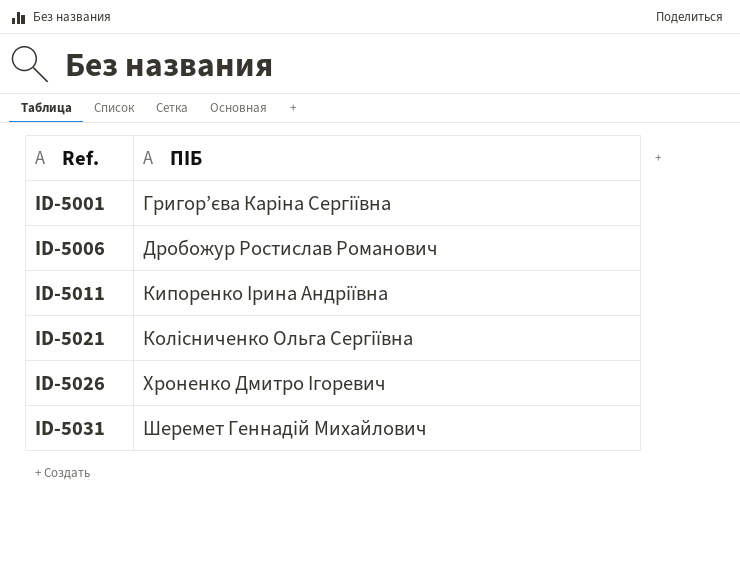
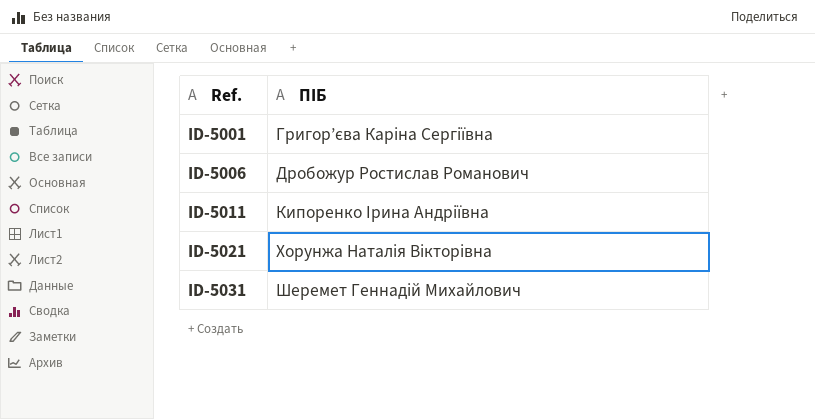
row ID-5026: Хроненко Дмитро Ігоревич -> none
ID-5021 | ПІБ: Колісниченко Ольга Сергіївна -> Хорунжа Наталія Вікторівна

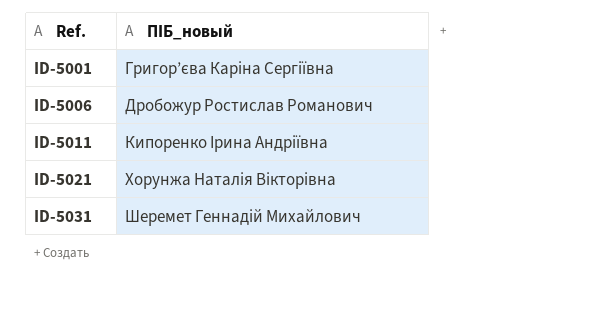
column name: ПІБ -> ПІБ_новый

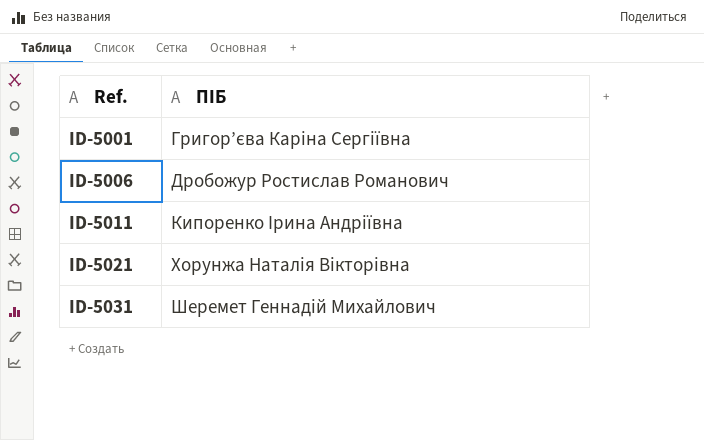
column name: ПІБ_новый -> ПІБ

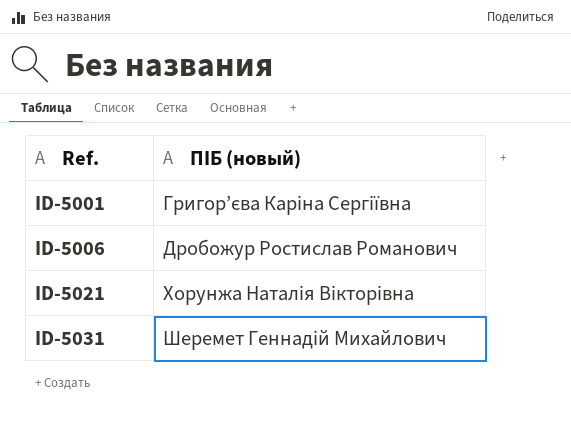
column name: ПІБ -> ПІБ (новый)
row ID-5011: Кипоренко Ірина Андріївна -> none

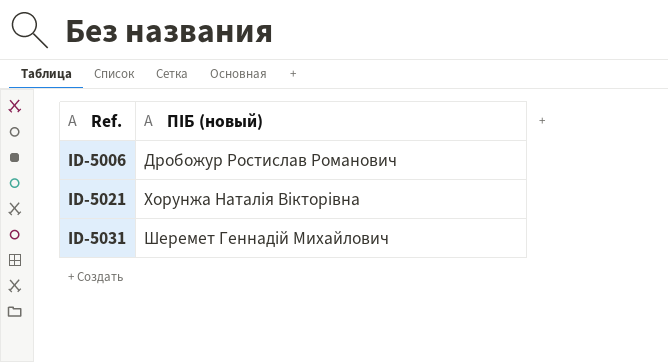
row ID-5001: Григор’єва Каріна Сергіївна -> none

